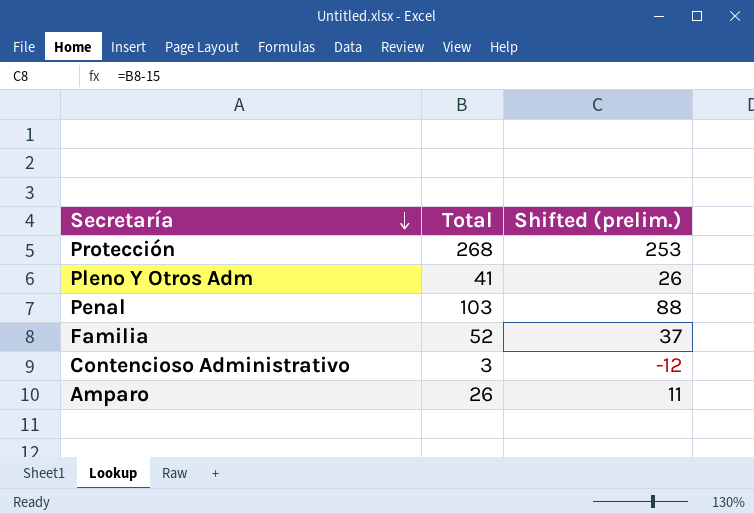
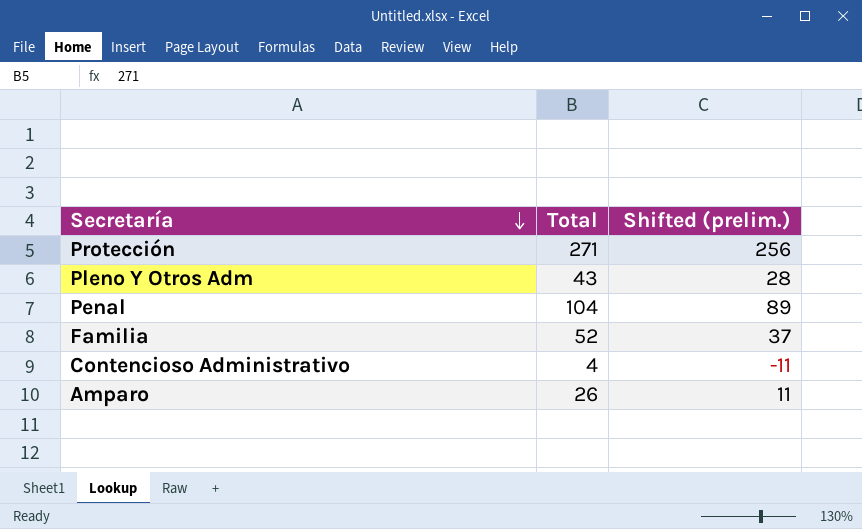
Protección | Total: 268 -> 271
Protección | Shifted (prelim.): 253 -> 256
Pleno Y Otros Adm | Total: 41 -> 43
Pleno Y Otros Adm | Shifted (prelim.): 26 -> 28
Penal | Total: 103 -> 104
Penal | Shifted (prelim.): 88 -> 89
Contencioso Administrativo | Total: 3 -> 4
Contencioso Administrativo | Shifted (prelim.): -12 -> -11

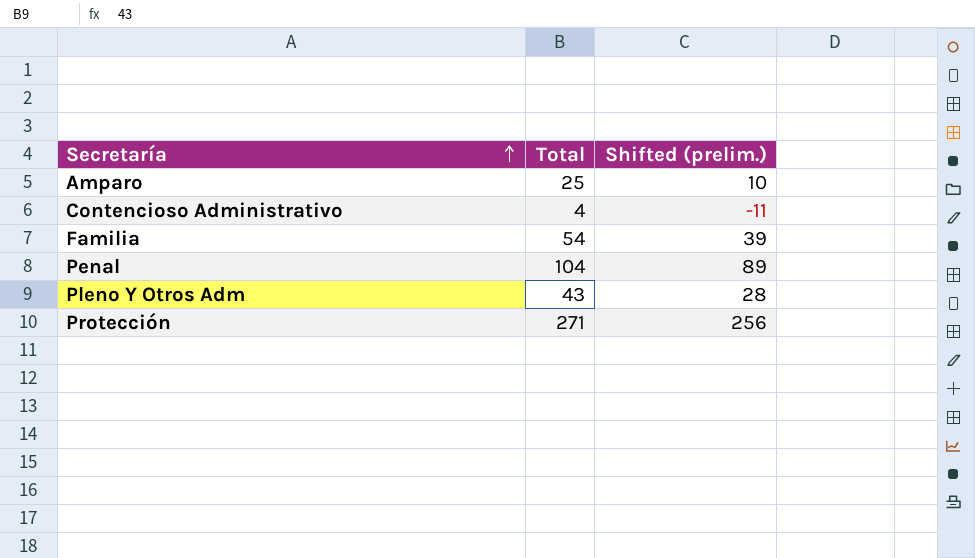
row order: Secretaría descending -> Secretaría ascending
Amparo | Total: 26 -> 25
Amparo | Shifted (prelim.): 11 -> 10
Familia | Total: 52 -> 54
Familia | Shifted (prelim.): 37 -> 39

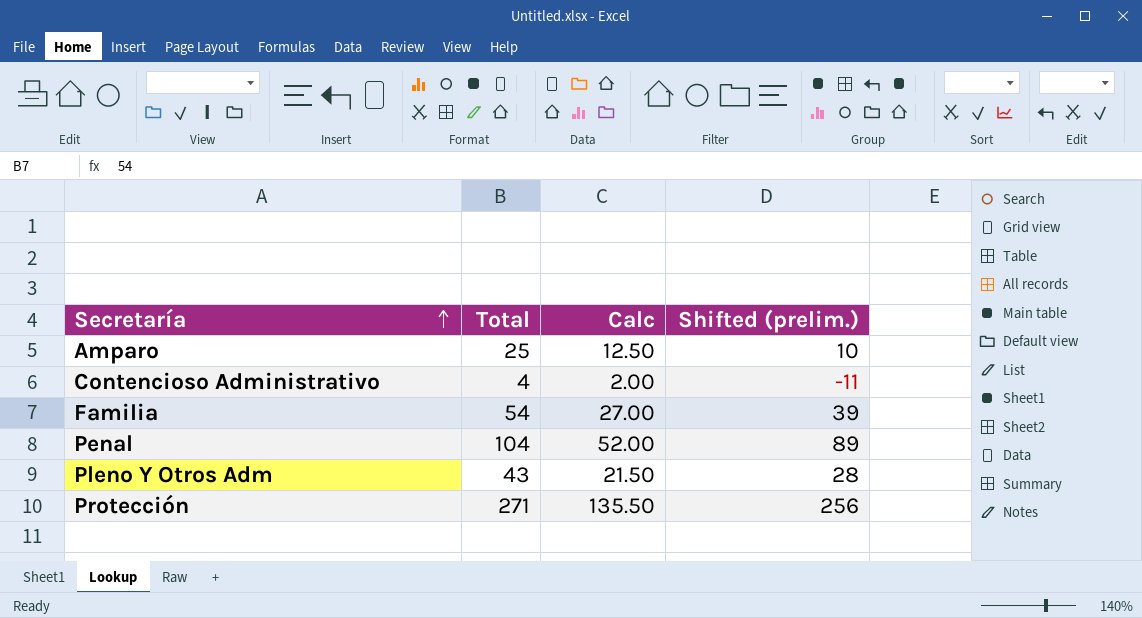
column Calc | formula: none -> [Total] * 0.5

